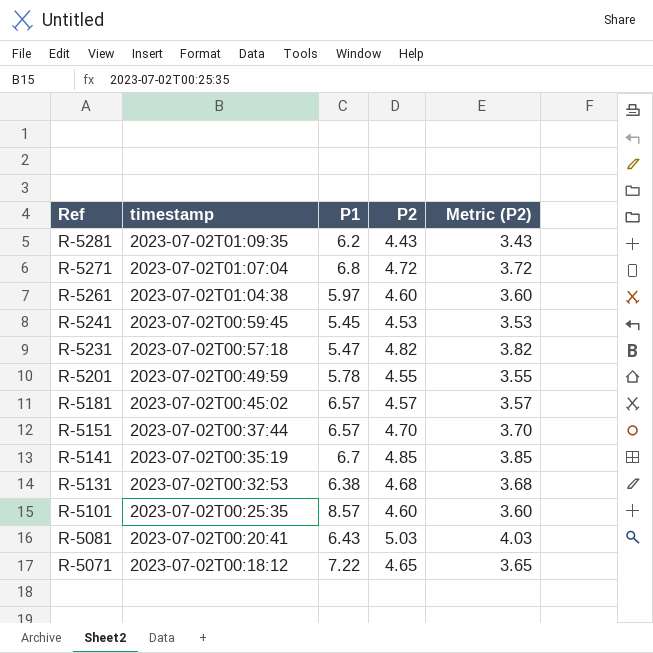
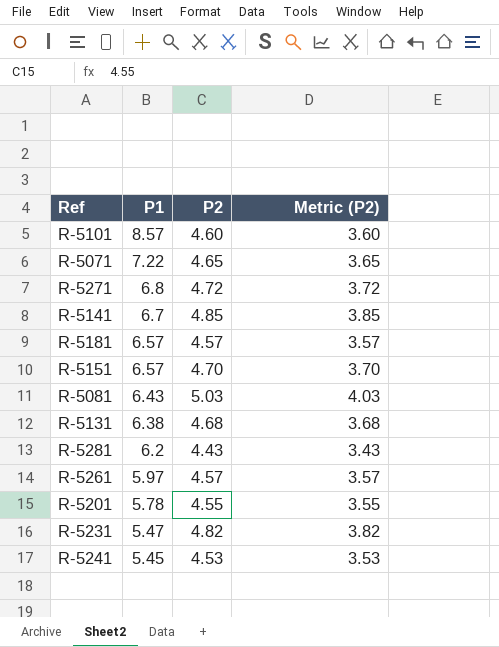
row order: Ref descending -> P1 descending
column timestamp | position: 2 -> none
R-5261 | P2: 4.60 -> 4.57
R-5261 | Metric (P2): 3.60 -> 3.57

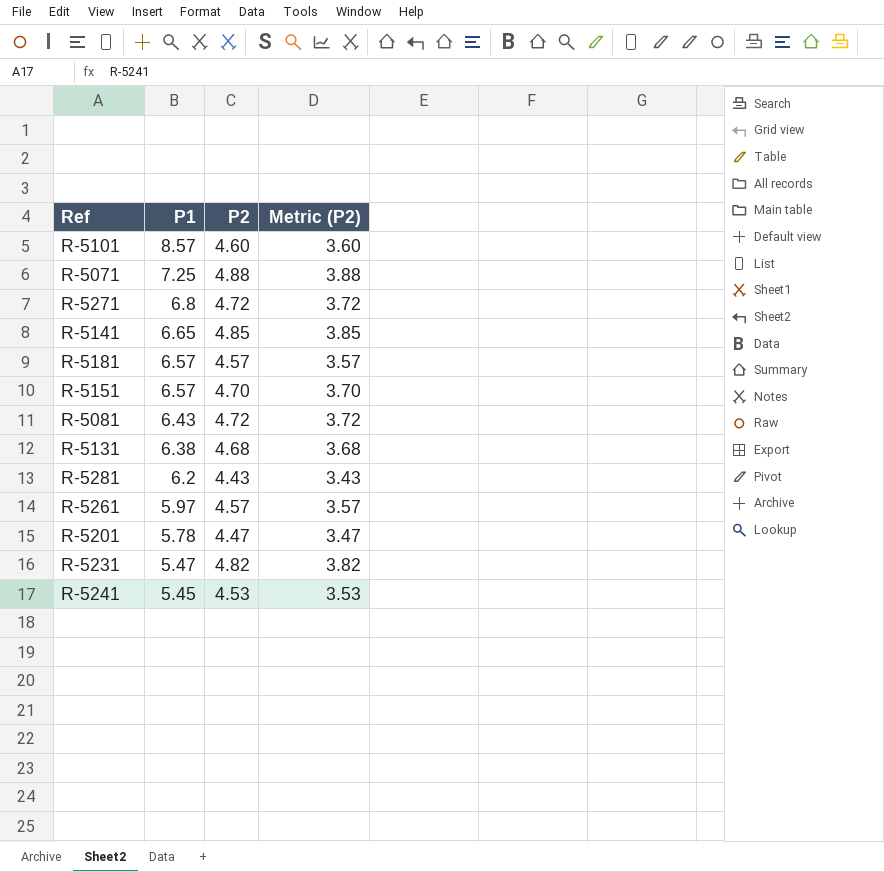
R-5071 | P1: 7.22 -> 7.25
R-5071 | P2: 4.65 -> 4.88
R-5071 | Metric (P2): 3.65 -> 3.88
R-5141 | P1: 6.7 -> 6.65
R-5081 | P2: 5.03 -> 4.72
R-5081 | Metric (P2): 4.03 -> 3.72
R-5201 | P2: 4.55 -> 4.47
R-5201 | Metric (P2): 3.55 -> 3.47

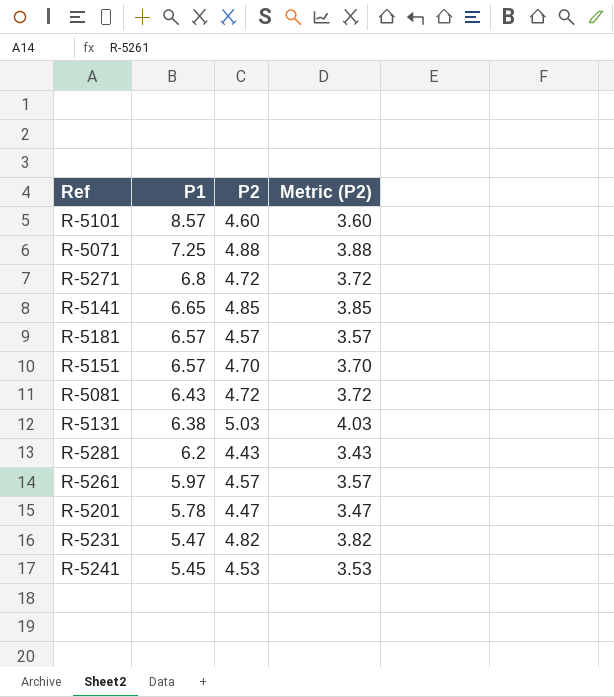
R-5131 | P2: 4.68 -> 5.03
R-5131 | Metric (P2): 3.68 -> 4.03

